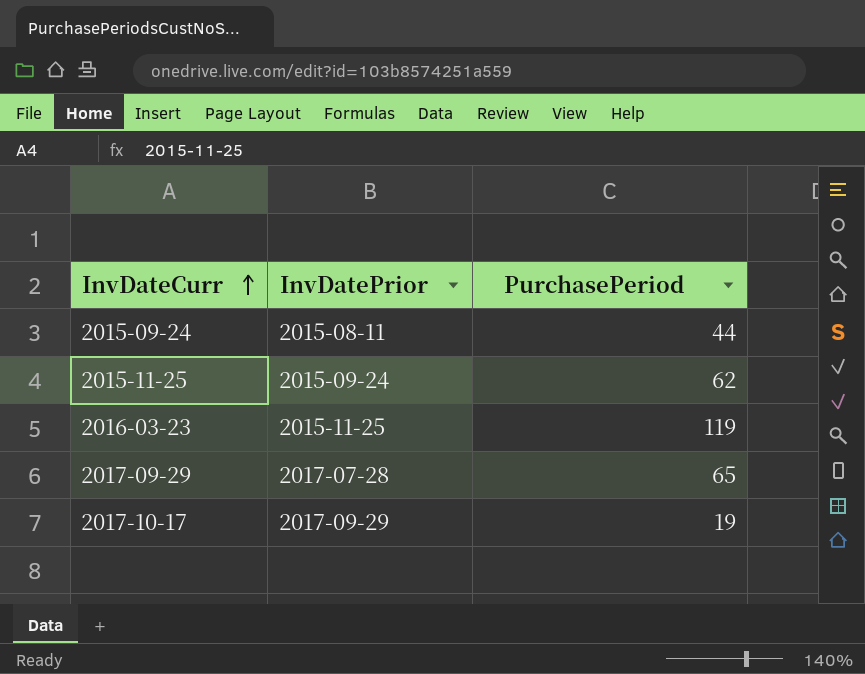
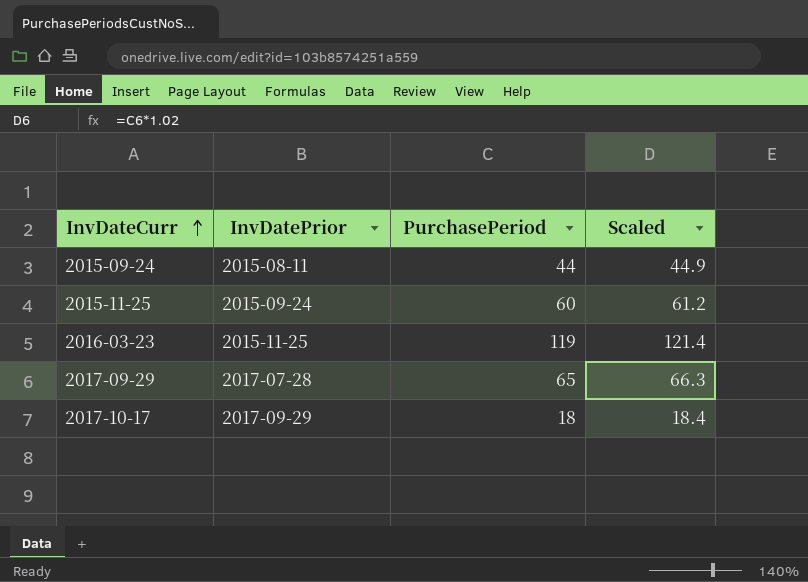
column Scaled | formula: none -> [PurchasePeriod] * 1.02
2015-11-25 | PurchasePeriod: 62 -> 60
2017-10-17 | PurchasePeriod: 19 -> 18

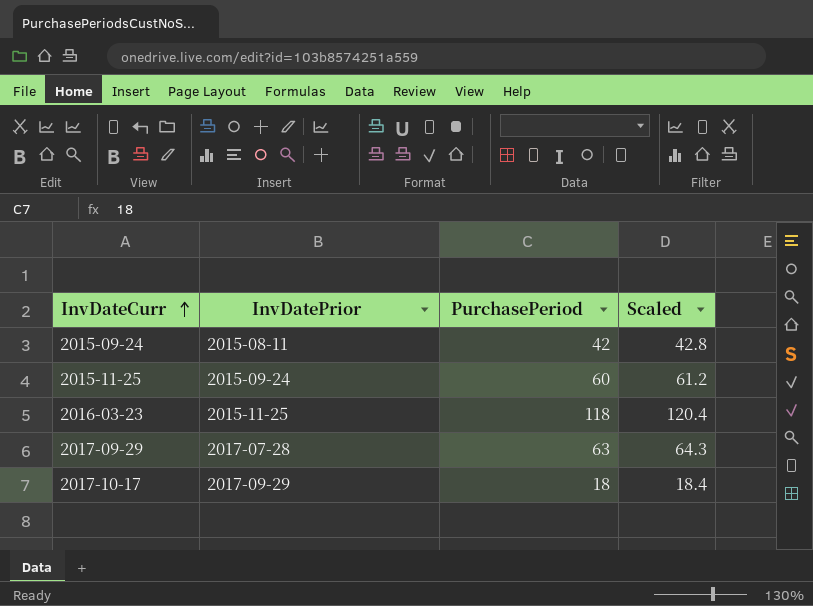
2015-09-24 | PurchasePeriod: 44 -> 42
2015-09-24 | Scaled: 44.9 -> 42.8
2016-03-23 | PurchasePeriod: 119 -> 118
2016-03-23 | Scaled: 121.4 -> 120.4
2017-09-29 | PurchasePeriod: 65 -> 63
2017-09-29 | Scaled: 66.3 -> 64.3

